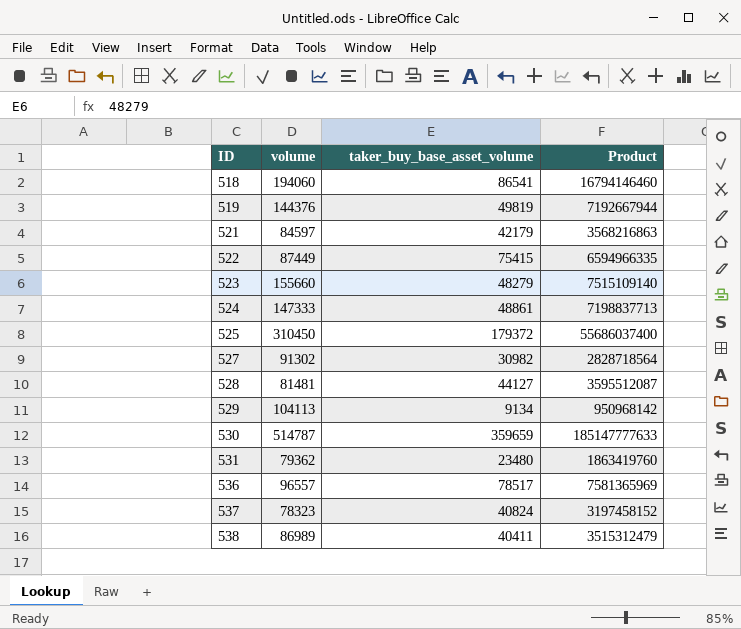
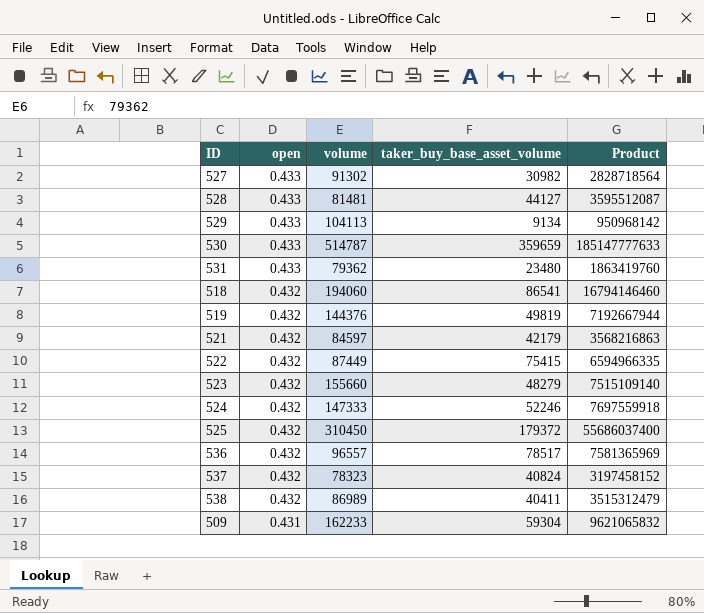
row order: ID ascending -> open descending
column open | position: none -> 2
524 | taker_buy_base_asset_volume: 48861 -> 52246
524 | Product: 7198837713 -> 7697559918
row 509: none -> 0.431 | 162233 | 59304 | 9621065832

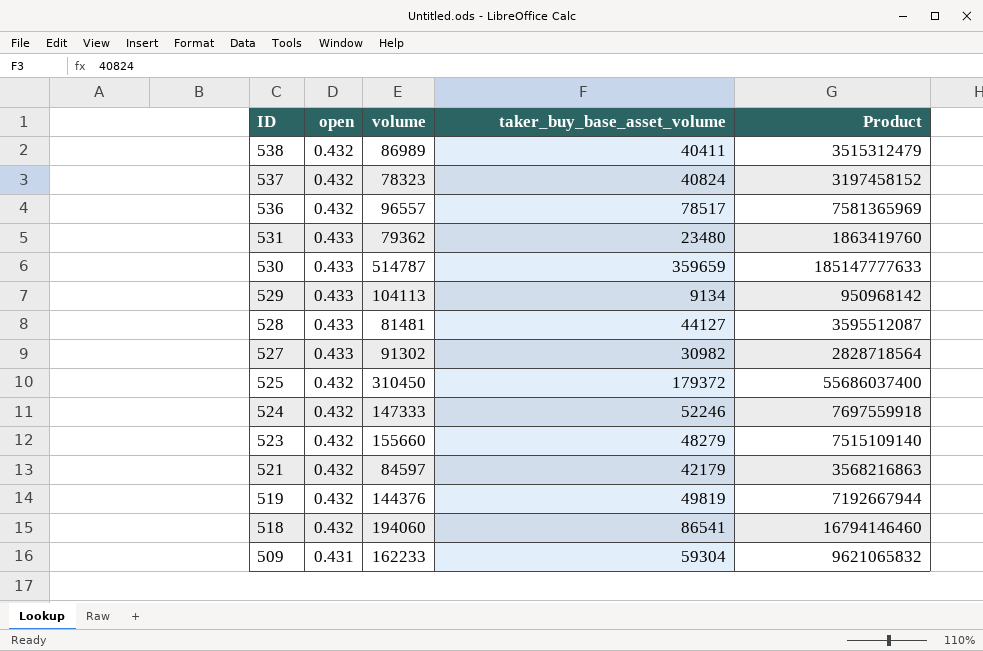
row order: open descending -> ID descending
row 522: 0.432 | 87449 | 75415 | 6594966335 -> none

